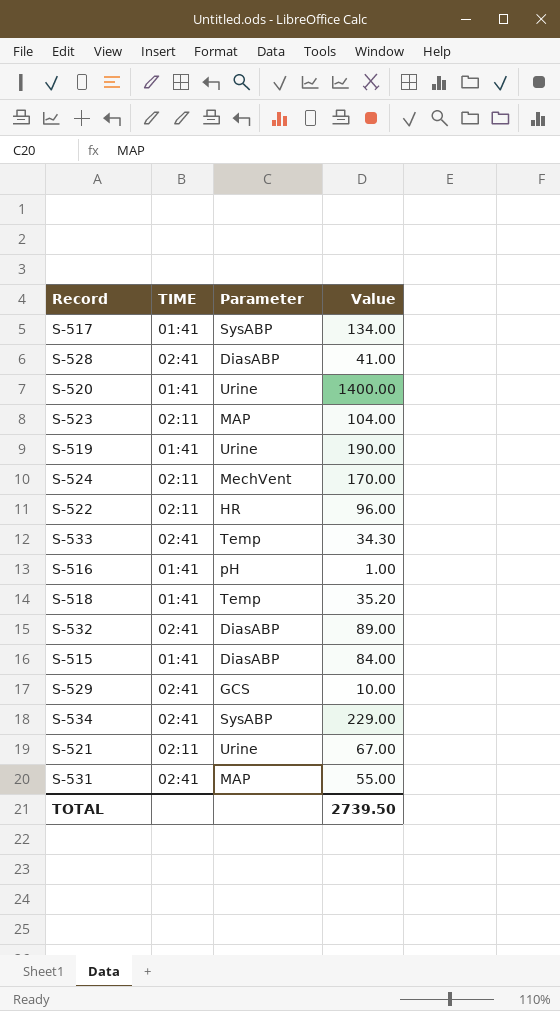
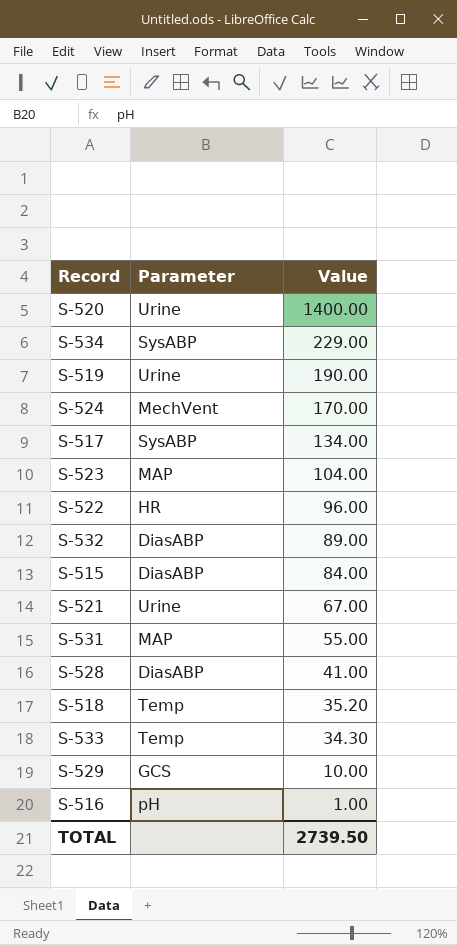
row order: none -> Value descending
column TIME | position: 2 -> none

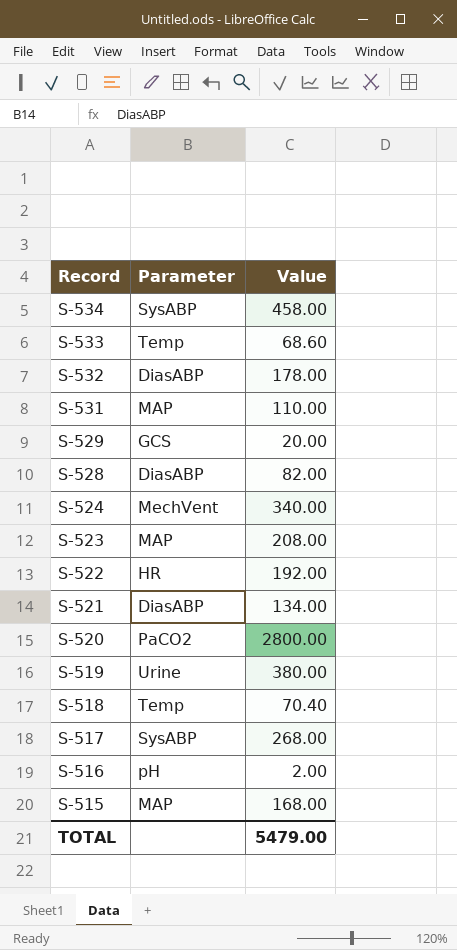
row order: Value descending -> Record descending
S-534 | Value: 229.00 -> 458.00
S-533 | Value: 34.30 -> 68.60
S-532 | Value: 89.00 -> 178.00
S-531 | Value: 55.00 -> 110.00
S-529 | Value: 10.00 -> 20.00
S-528 | Value: 41.00 -> 82.00
S-524 | Value: 170.00 -> 340.00
S-523 | Value: 104.00 -> 208.00
S-522 | Value: 96.00 -> 192.00
S-521 | Parameter: Urine -> DiasABP
S-521 | Value: 67.00 -> 134.00
S-520 | Parameter: Urine -> PaCO2
S-520 | Value: 1400.00 -> 2800.00
S-519 | Value: 190.00 -> 380.00
S-518 | Value: 35.20 -> 70.40
S-517 | Value: 134.00 -> 268.00
S-516 | Value: 1.00 -> 2.00
S-515 | Parameter: DiasABP -> MAP
S-515 | Value: 84.00 -> 168.00
TOTAL | Value: 2739.50 -> 5479.00

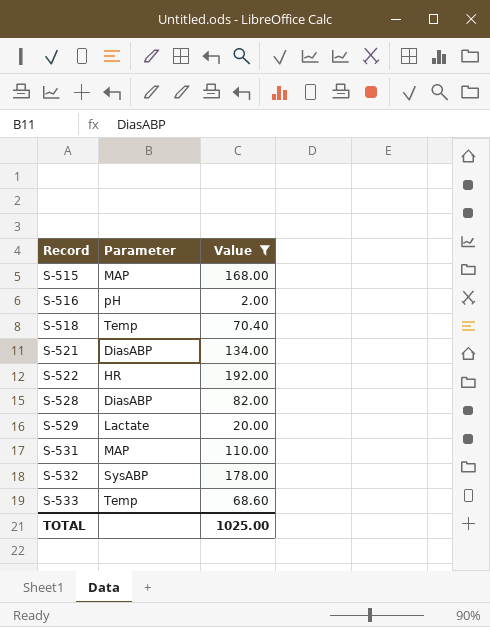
filter: none -> Value <= 192.00
row order: Record descending -> Record ascending
S-529 | Parameter: GCS -> Lactate
S-532 | Parameter: DiasABP -> SysABP
TOTAL | Value: 5479.00 -> 1025.00

